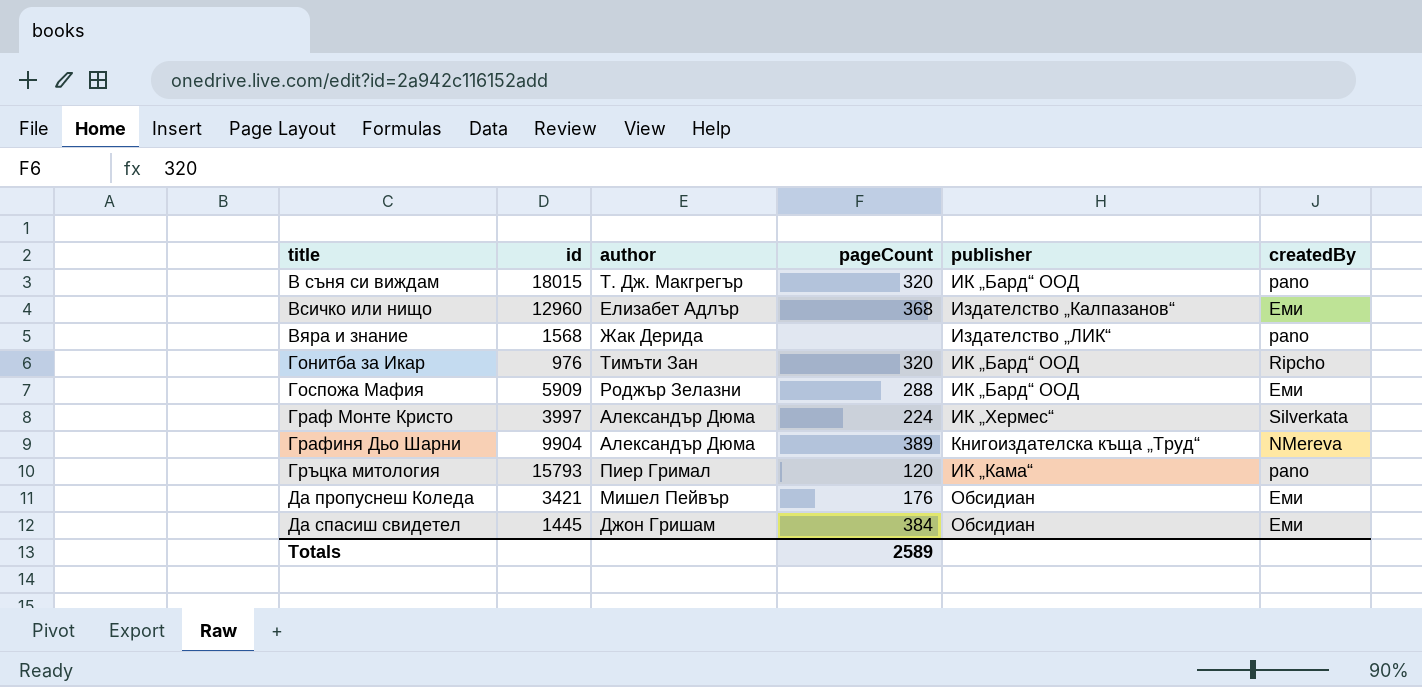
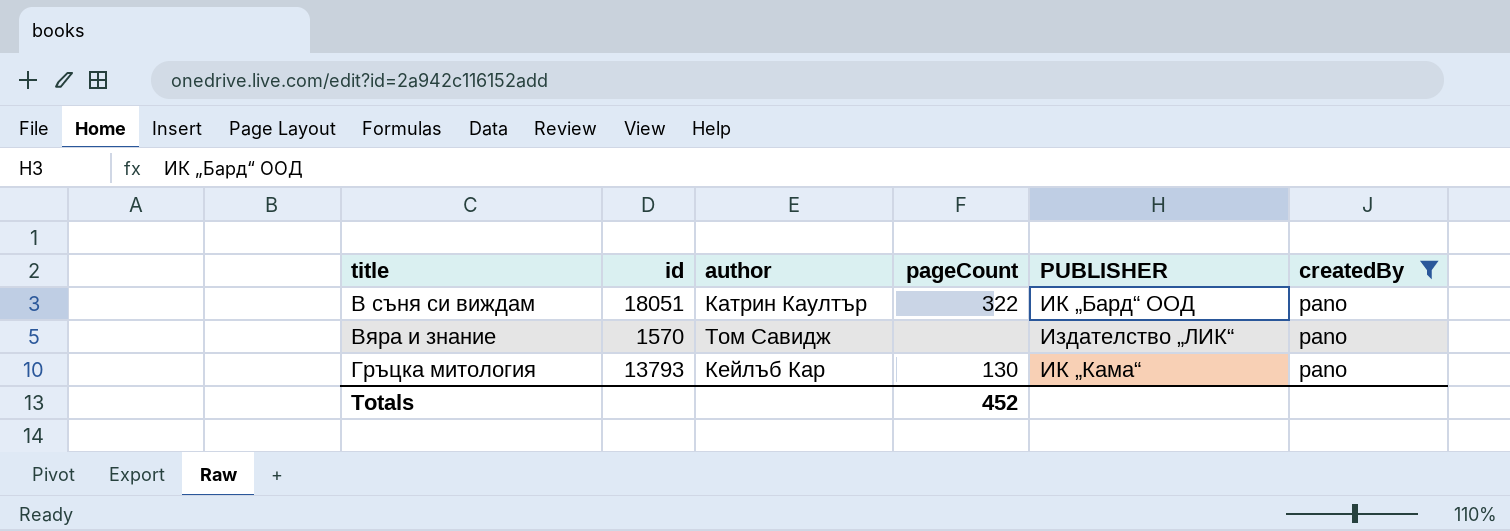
filter: none -> createdBy = pano
column name: publisher -> PUBLISHER
В съня си виждам | id: 18015 -> 18051
В съня си виждам | author: Т. Дж. Макгрегър -> Катрин Каултър
В съня си виждам | pageCount: 320 -> 322
Вяра и знание | id: 1568 -> 1570
Вяра и знание | author: Жак Дерида -> Том Савидж
Гръцка митология | id: 15793 -> 13793
Гръцка митология | author: Пиер Гримал -> Кейлъб Кар
Гръцка митология | pageCount: 120 -> 130
Totals | pageCount: 2589 -> 452

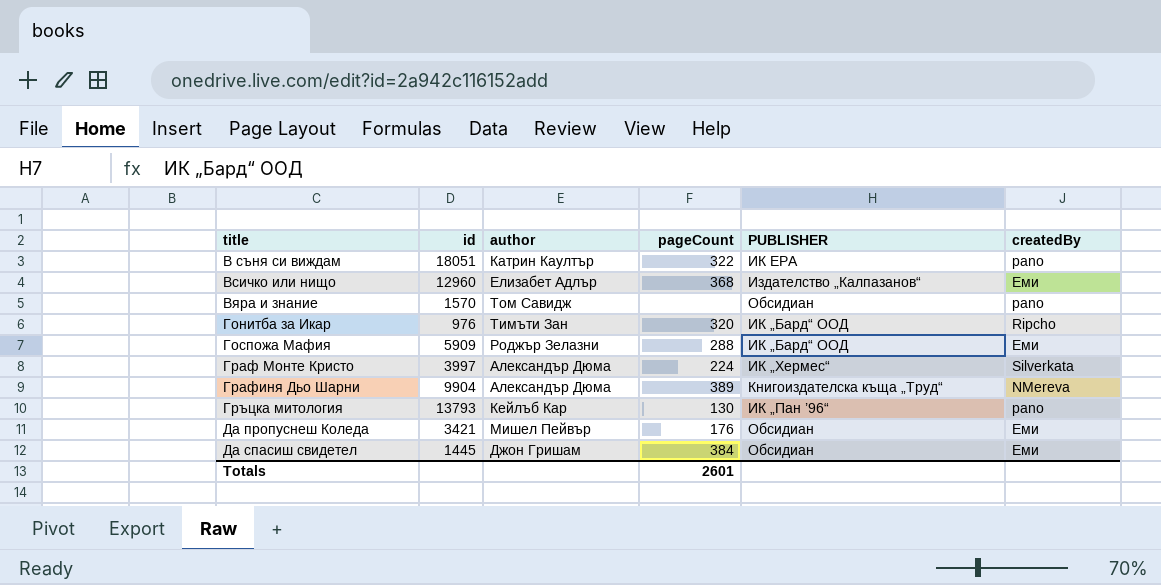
filter: createdBy = pano -> none
В съня си виждам | PUBLISHER: ИК „Бард“ ООД -> ИК ЕРА
Вяра и знание | PUBLISHER: Издателство „ЛИК“ -> Обсидиан
Гръцка митология | PUBLISHER: ИК „Кама“ -> ИК „Пан ’96“
Totals | pageCount: 452 -> 2601

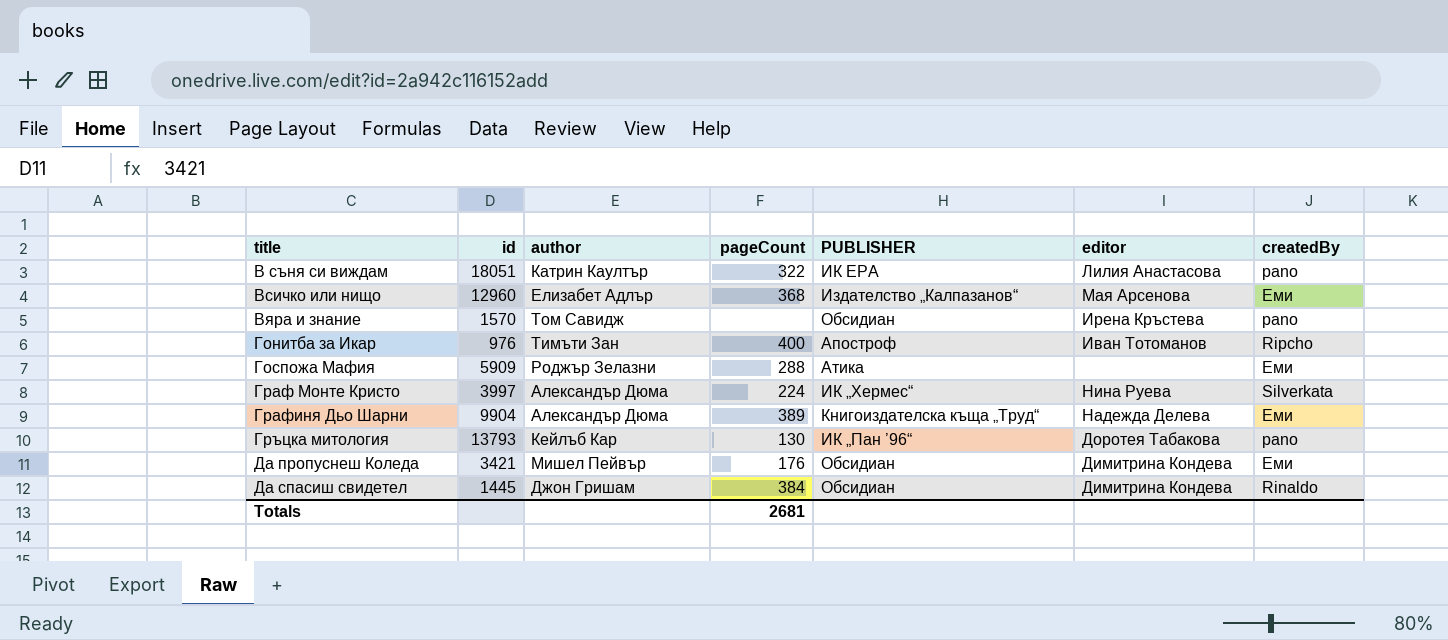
column editor | position: none -> 6
Гонитба за Икар | pageCount: 320 -> 400
Гонитба за Икар | PUBLISHER: ИК „Бард“ ООД -> Апостроф
Госпожа Мафия | PUBLISHER: ИК „Бард“ ООД -> Атика
Графиня Дьо Шарни | createdBy: NMereva -> Еми
Да спасиш свидетел | createdBy: Еми -> Rinaldo
Totals | pageCount: 2601 -> 2681

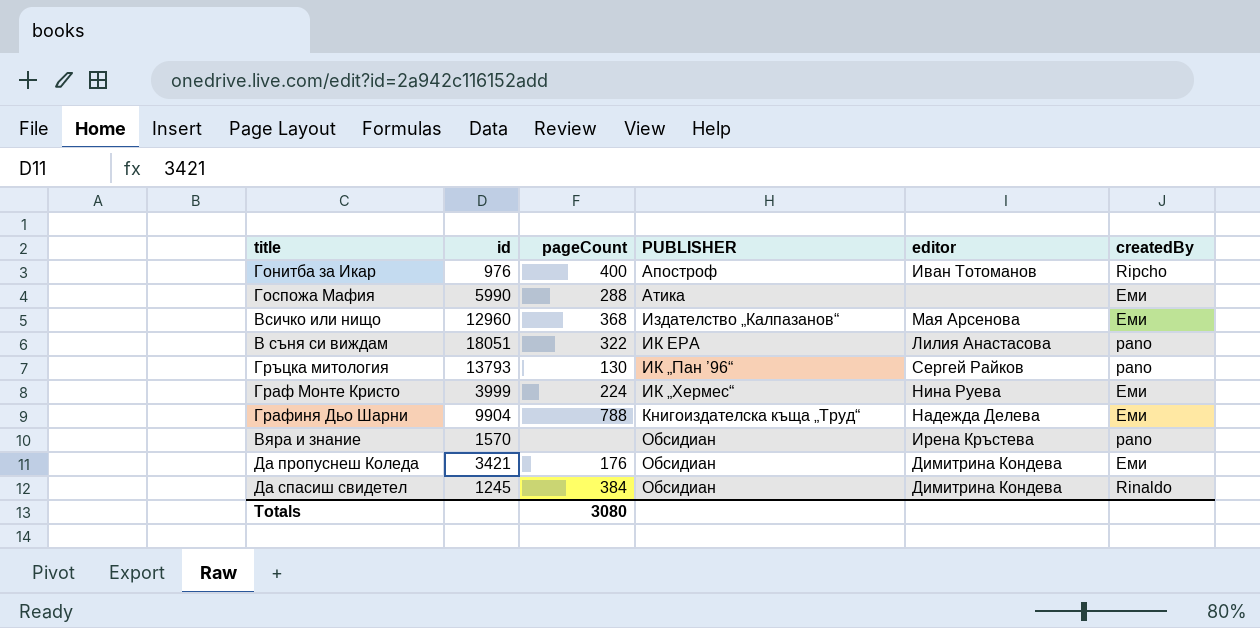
row order: title ascending -> PUBLISHER ascending
column author | position: 3 -> none
Госпожа Мафия | id: 5909 -> 5990
Гръцка митология | editor: Доротея Табакова -> Сергей Райков
Граф Монте Кристо | id: 3997 -> 3999
Граф Монте Кристо | createdBy: Silverkata -> Еми
Графиня Дьо Шарни | pageCount: 389 -> 788
Да спасиш свидетел | id: 1445 -> 1245
Totals | pageCount: 2681 -> 3080

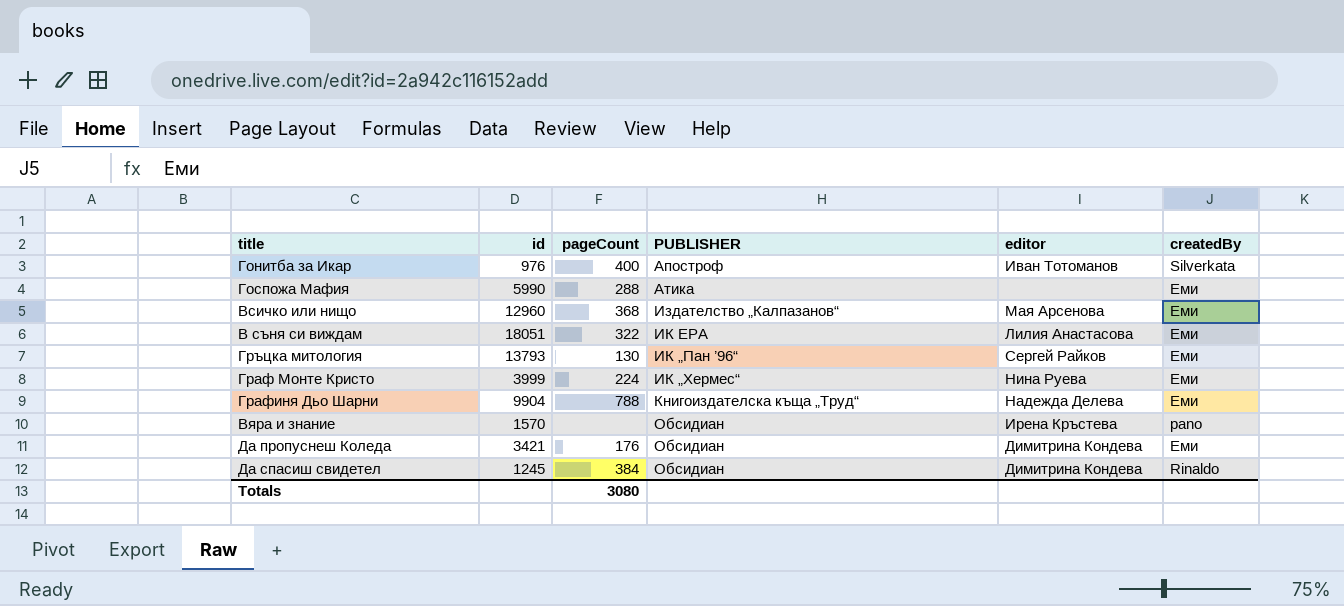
Гонитба за Икар | createdBy: Ripcho -> Silverkata
В съня си виждам | createdBy: pano -> Еми
Гръцка митология | createdBy: pano -> Еми

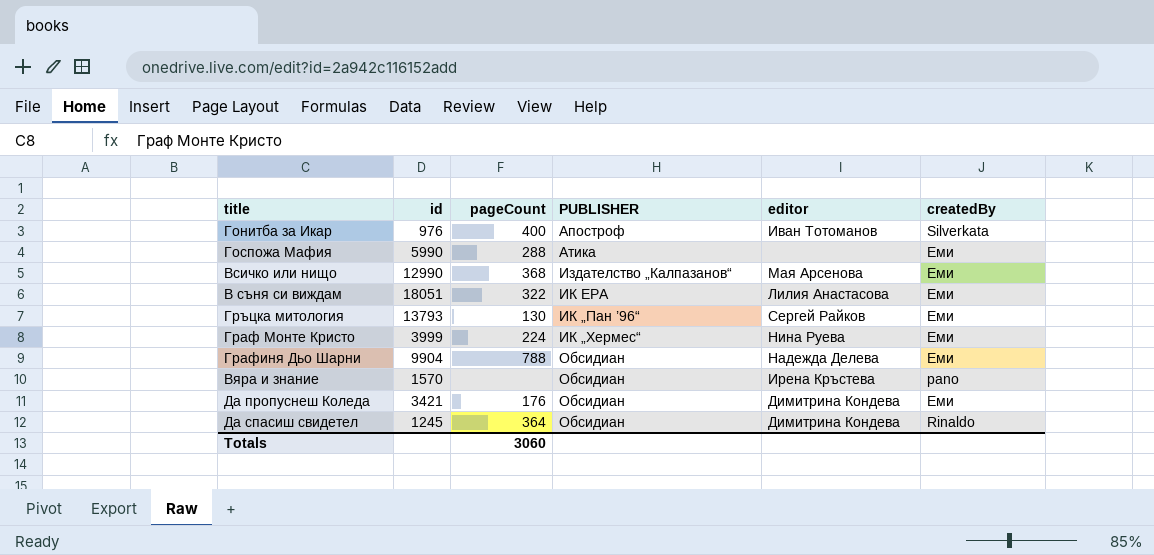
Всичко или нищо | id: 12960 -> 12990
Графиня Дьо Шарни | PUBLISHER: Книгоиздателска къща „Труд“ -> Обсидиан
Да спасиш свидетел | pageCount: 384 -> 364
Totals | pageCount: 3080 -> 3060

